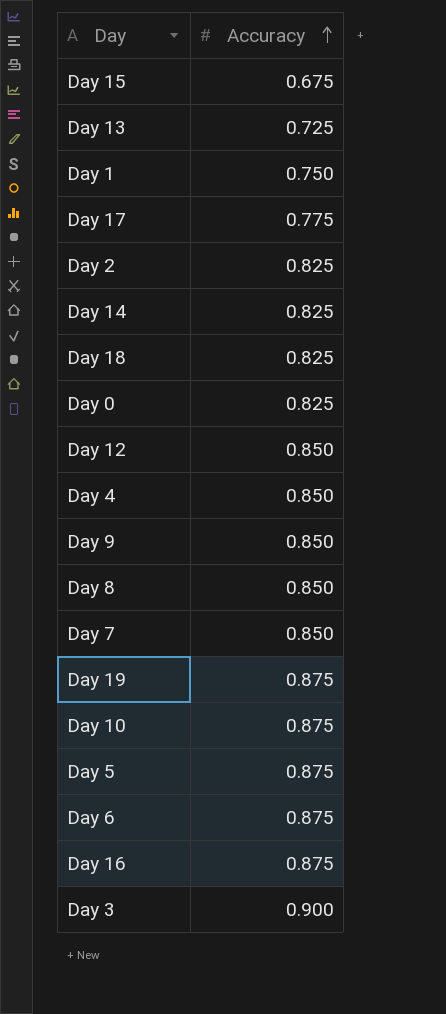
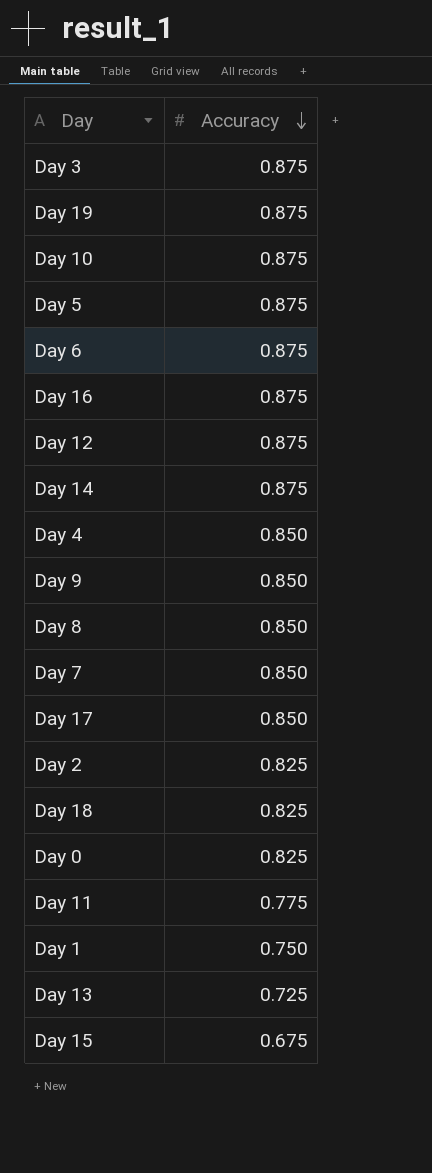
row order: Accuracy ascending -> Accuracy descending
Day 3 | Accuracy: 0.900 -> 0.875
Day 12 | Accuracy: 0.850 -> 0.875
Day 14 | Accuracy: 0.825 -> 0.875
Day 17 | Accuracy: 0.775 -> 0.850
row Day 11: none -> 0.775

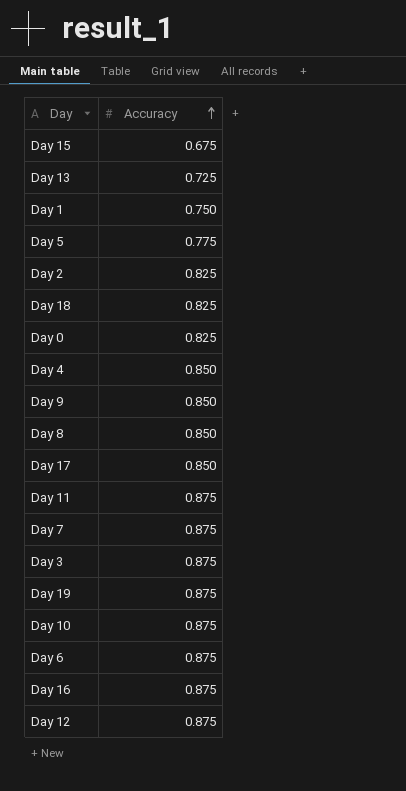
row order: Accuracy descending -> Accuracy ascending
row Day 14: 0.875 -> none
Day 5 | Accuracy: 0.875 -> 0.775
Day 11 | Accuracy: 0.775 -> 0.875
Day 7 | Accuracy: 0.850 -> 0.875

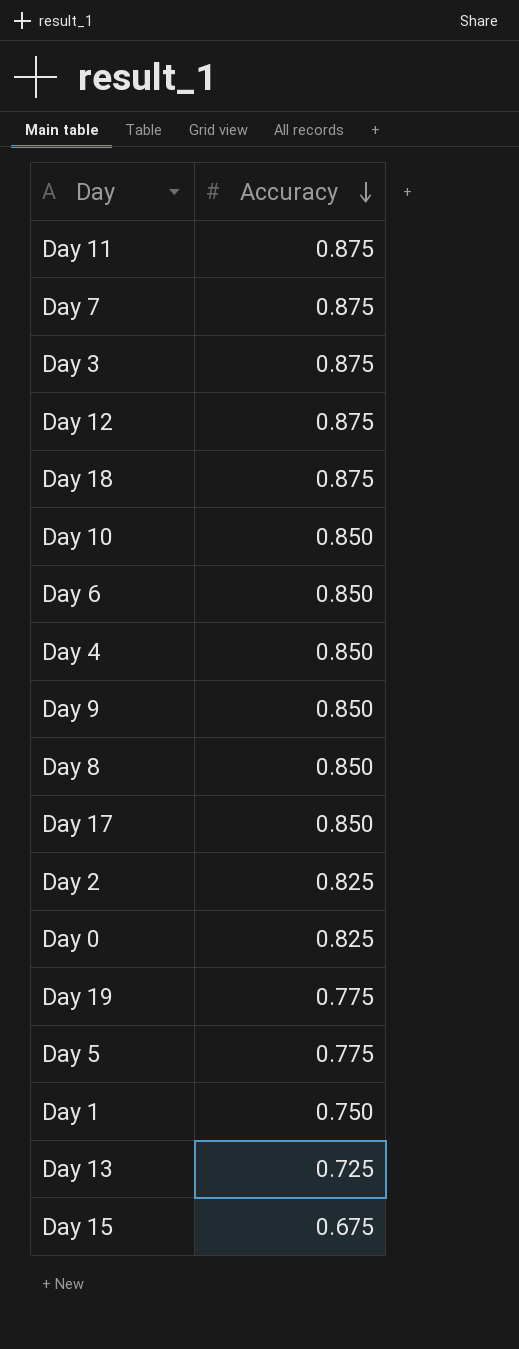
row order: Accuracy ascending -> Accuracy descending
row Day 16: 0.875 -> none
Day 18 | Accuracy: 0.825 -> 0.875
Day 10 | Accuracy: 0.875 -> 0.850
Day 6 | Accuracy: 0.875 -> 0.850
Day 19 | Accuracy: 0.875 -> 0.775

